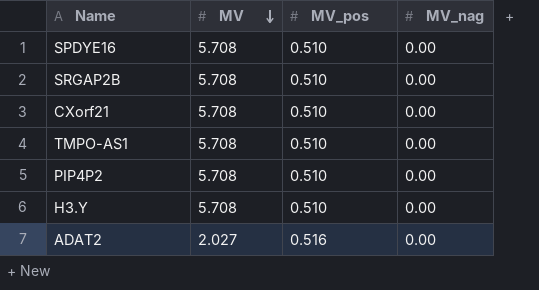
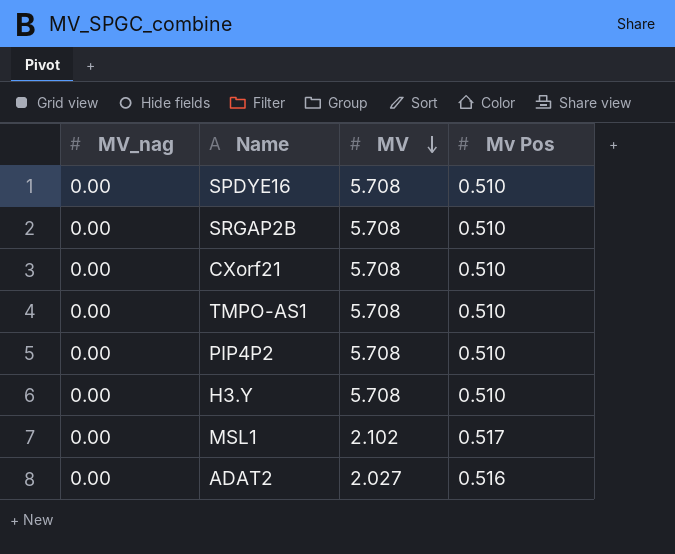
column MV_nag | position: 4 -> 1
column name: MV_pos -> Mv Pos
row MSL1: none -> 0.00 | 2.102 | 0.517

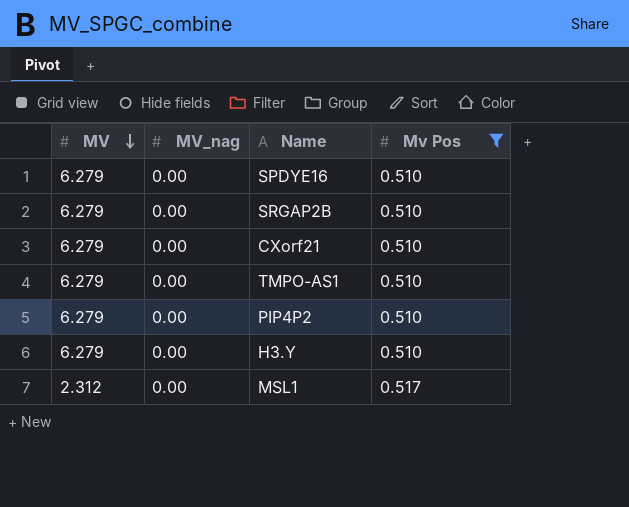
filter: none -> Mv Pos != 0.516
column MV | position: 3 -> 1
SPDYE16 | MV: 5.708 -> 6.279
SRGAP2B | MV: 5.708 -> 6.279
CXorf21 | MV: 5.708 -> 6.279
TMPO-AS1 | MV: 5.708 -> 6.279
PIP4P2 | MV: 5.708 -> 6.279
H3.Y | MV: 5.708 -> 6.279
MSL1 | MV: 2.102 -> 2.312

